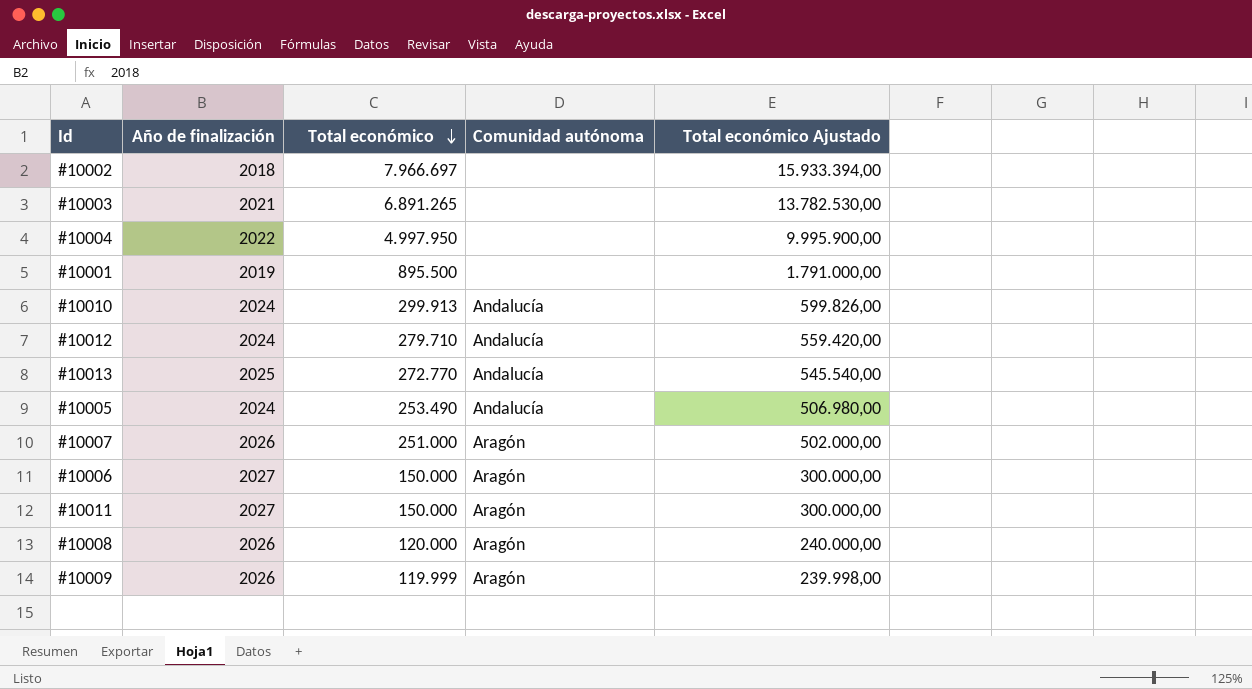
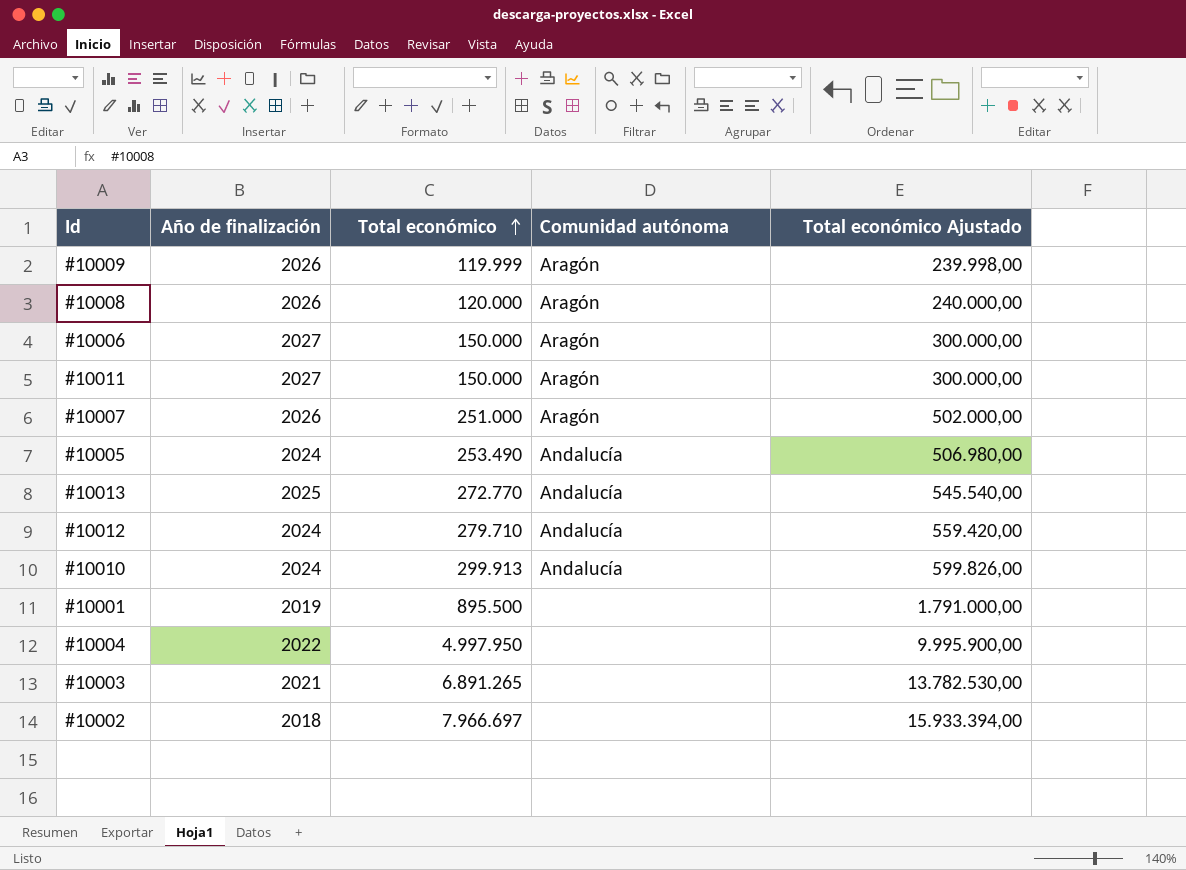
row order: Total económico descending -> Total económico ascending

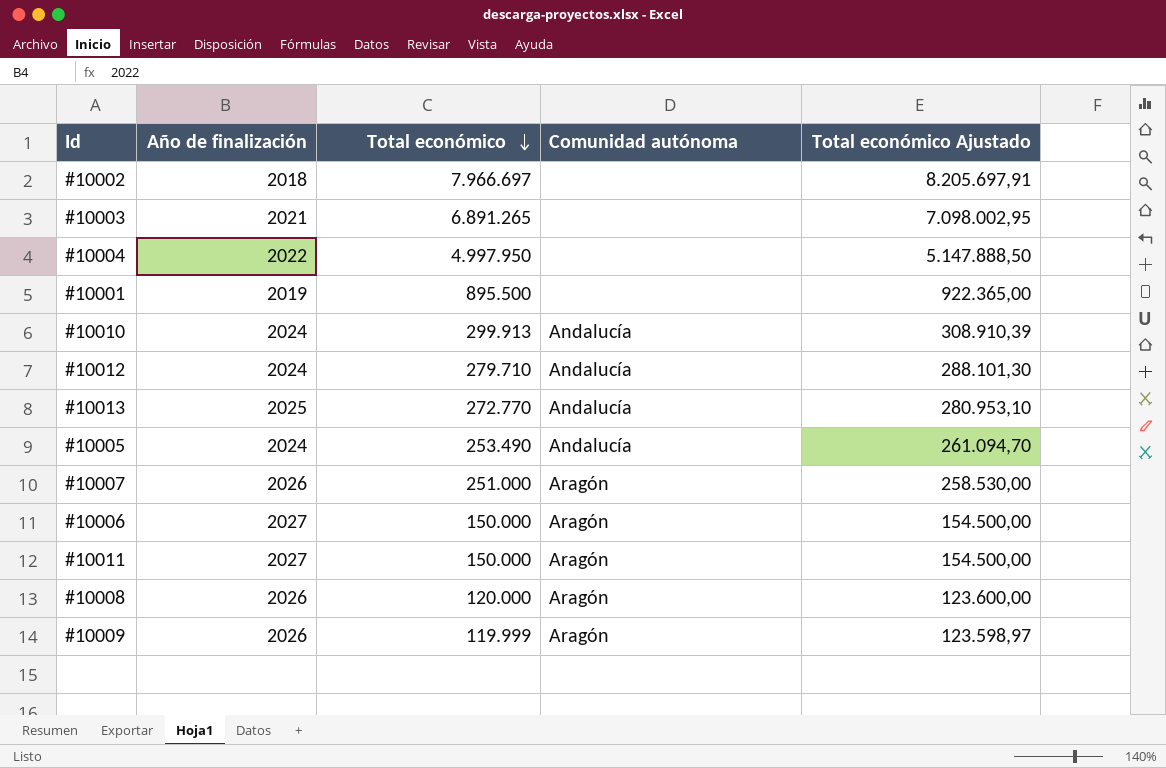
row order: Total económico ascending -> Total económico descending
column Total económico Ajustado | formula: [Total económico] * 2 -> [Total económico] * 1,03

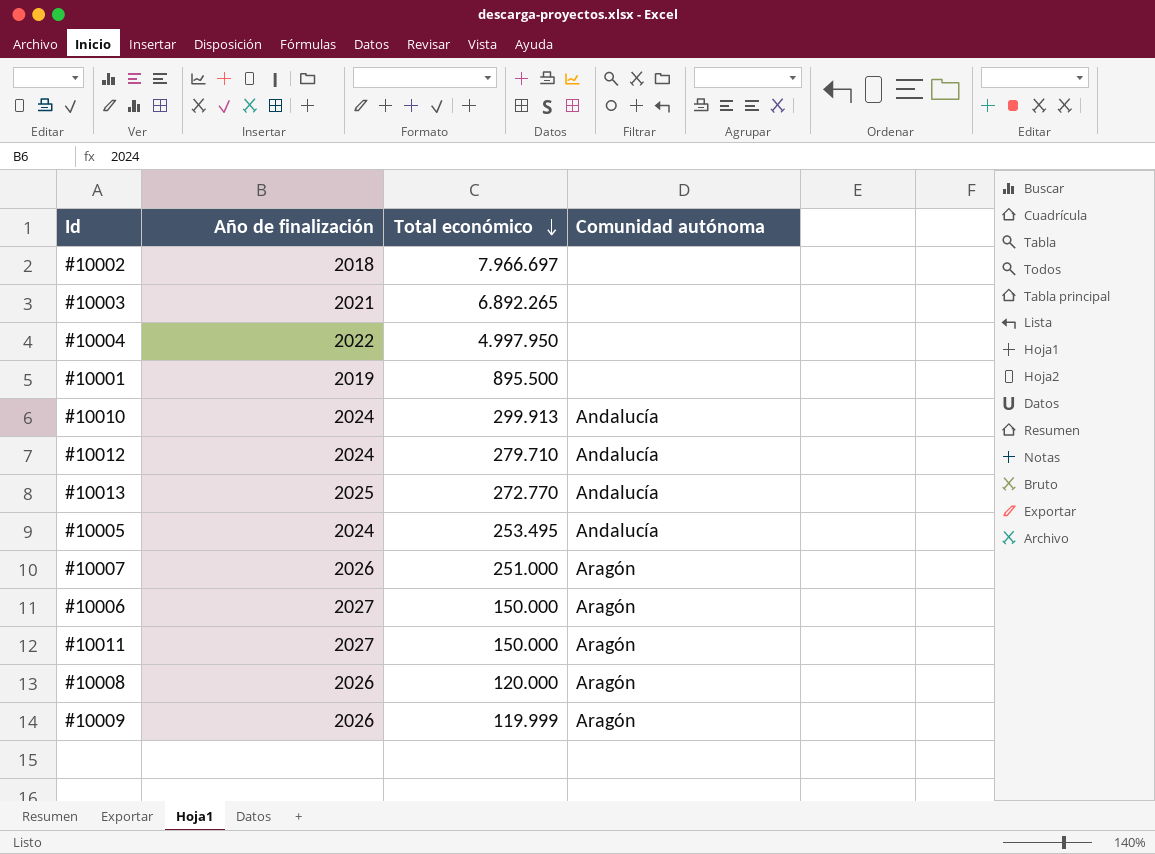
column Total económico Ajustado | formula: [Total económico] * 1,03 -> none
#10003 | Total económico: 6.891.265 -> 6.892.265
#10005 | Total económico: 253.490 -> 253.495

